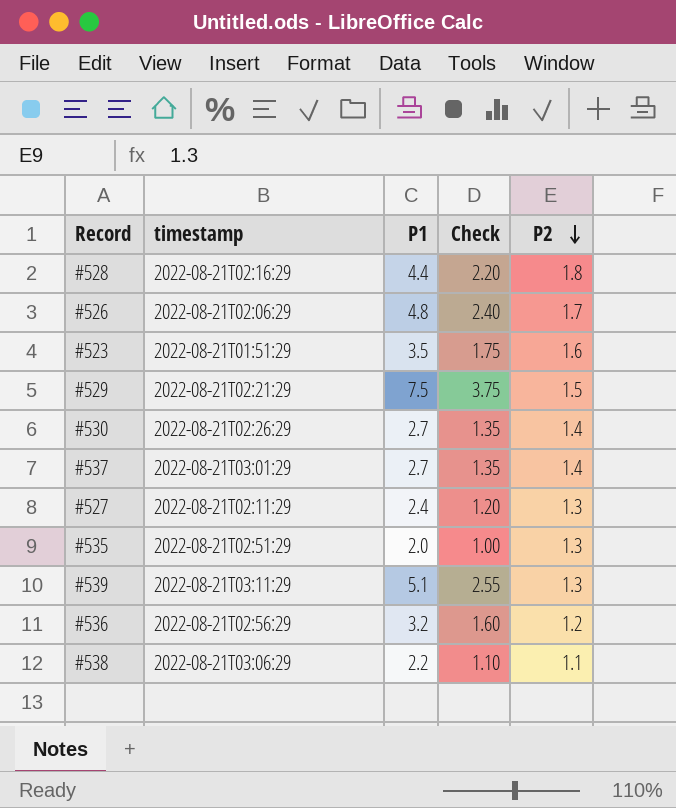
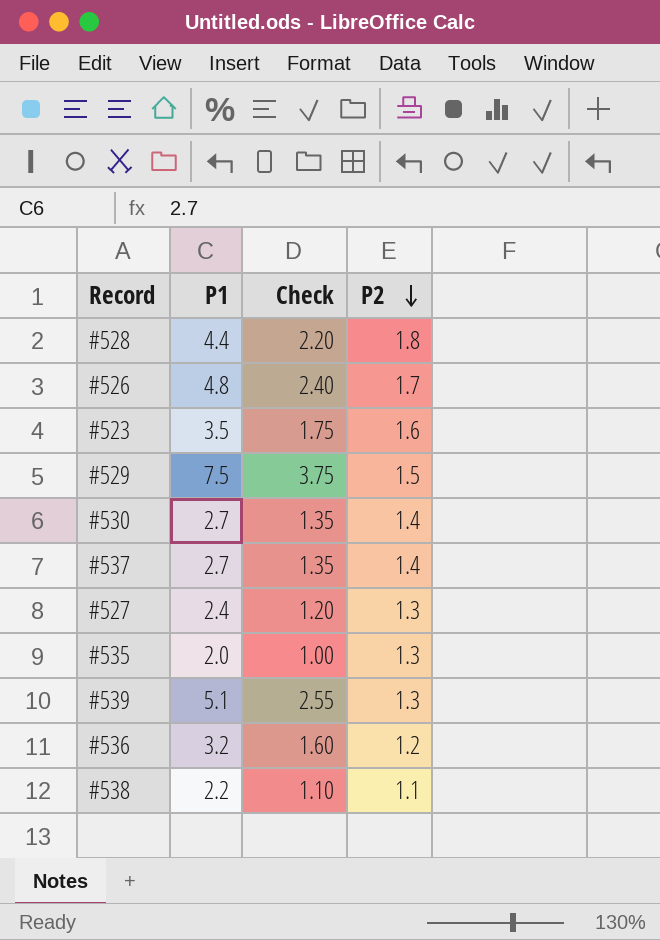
column timestamp | position: 2 -> none

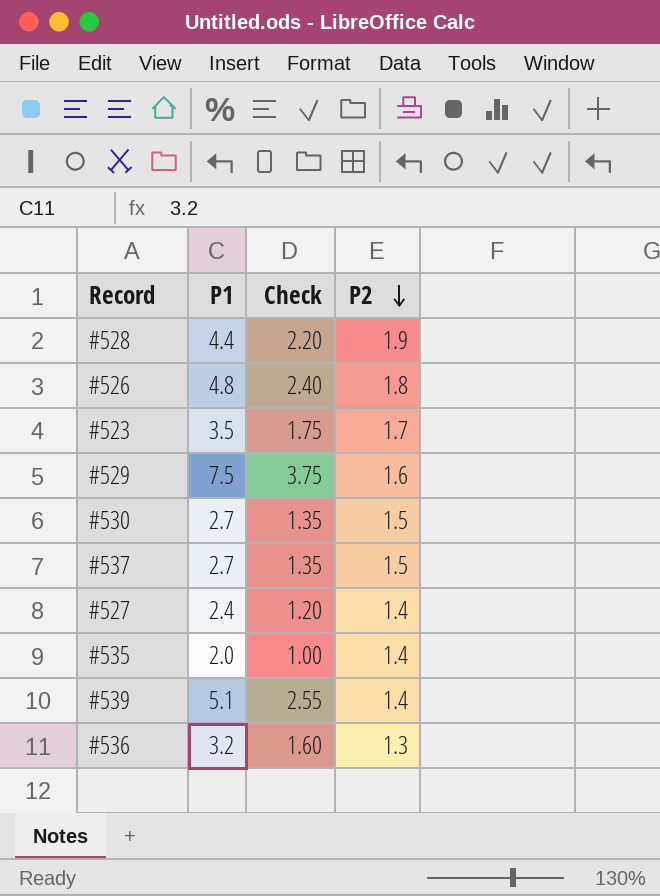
row #538: 2.2 | 1.10 | 1.1 -> none
#528 | P2: 1.8 -> 1.9
#526 | P2: 1.7 -> 1.8
#523 | P2: 1.6 -> 1.7
#529 | P2: 1.5 -> 1.6
#530 | P2: 1.4 -> 1.5
#537 | P2: 1.4 -> 1.5
#527 | P2: 1.3 -> 1.4
#535 | P2: 1.3 -> 1.4
#539 | P2: 1.3 -> 1.4
#536 | P2: 1.2 -> 1.3

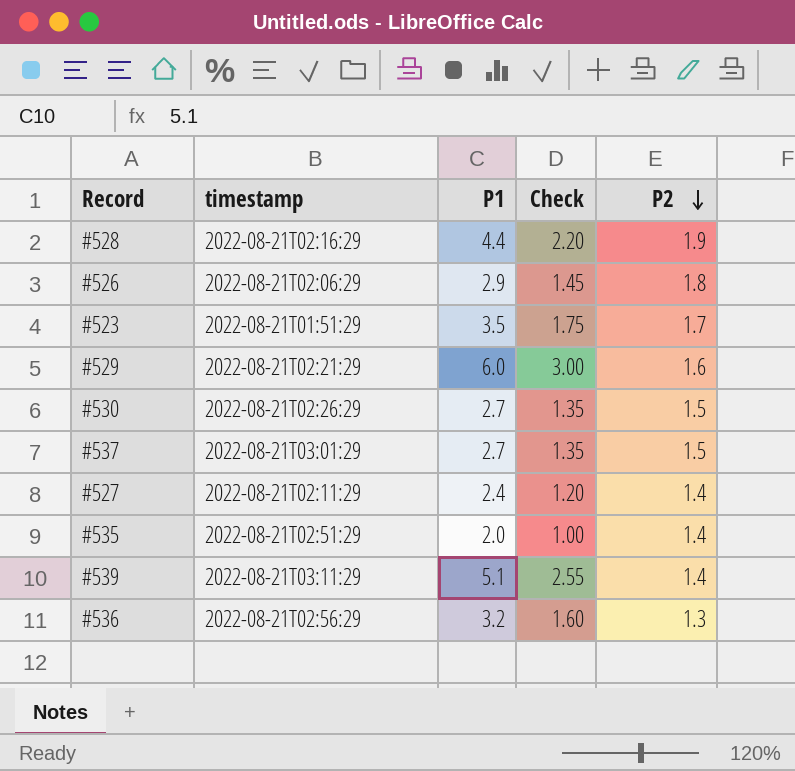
column timestamp | position: none -> 2
#526 | P1: 4.8 -> 2.9
#526 | Check: 2.40 -> 1.45
#529 | P1: 7.5 -> 6.0
#529 | Check: 3.75 -> 3.00

